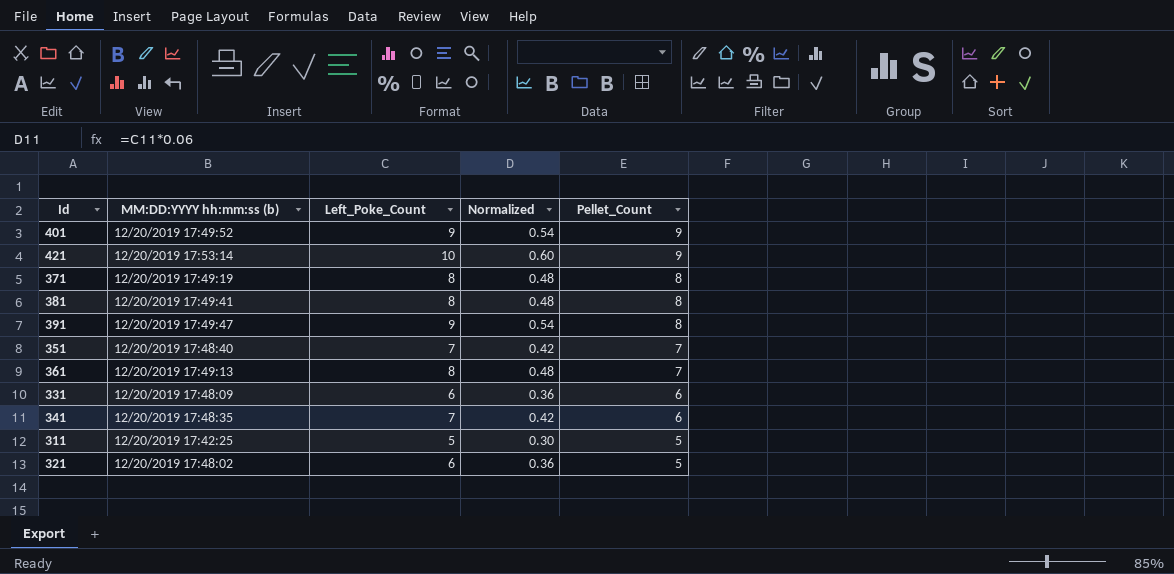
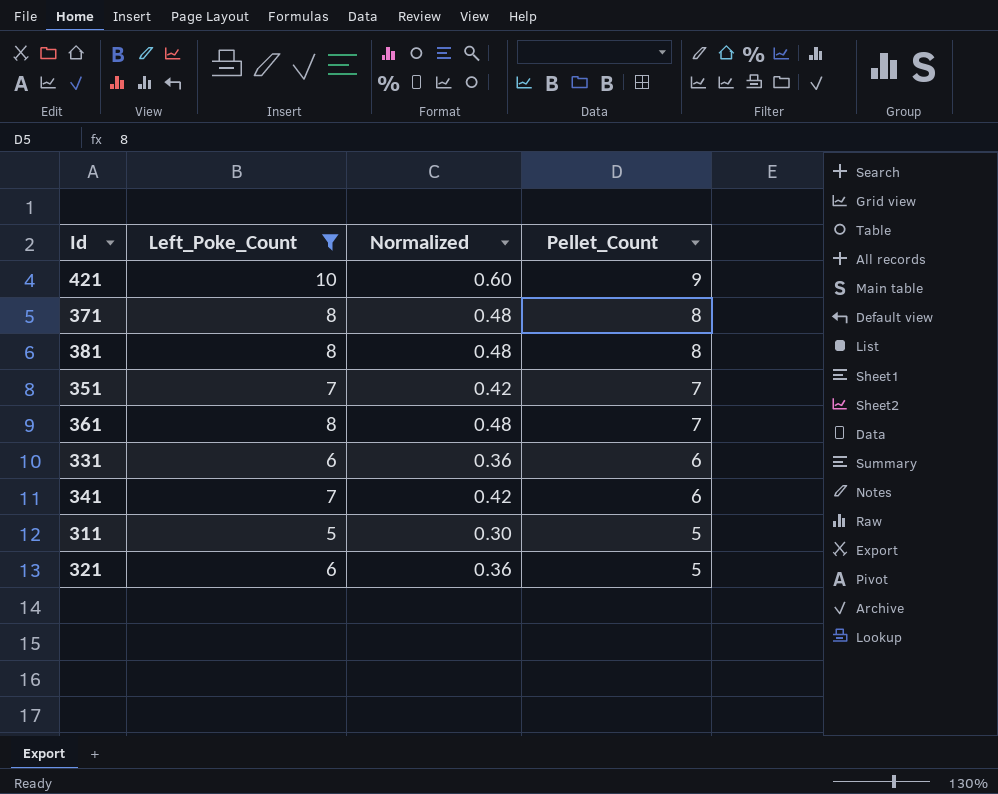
filter: none -> Left_Poke_Count != 9
column MM:DD:YYYY hh:mm:ss (b) | position: 2 -> none

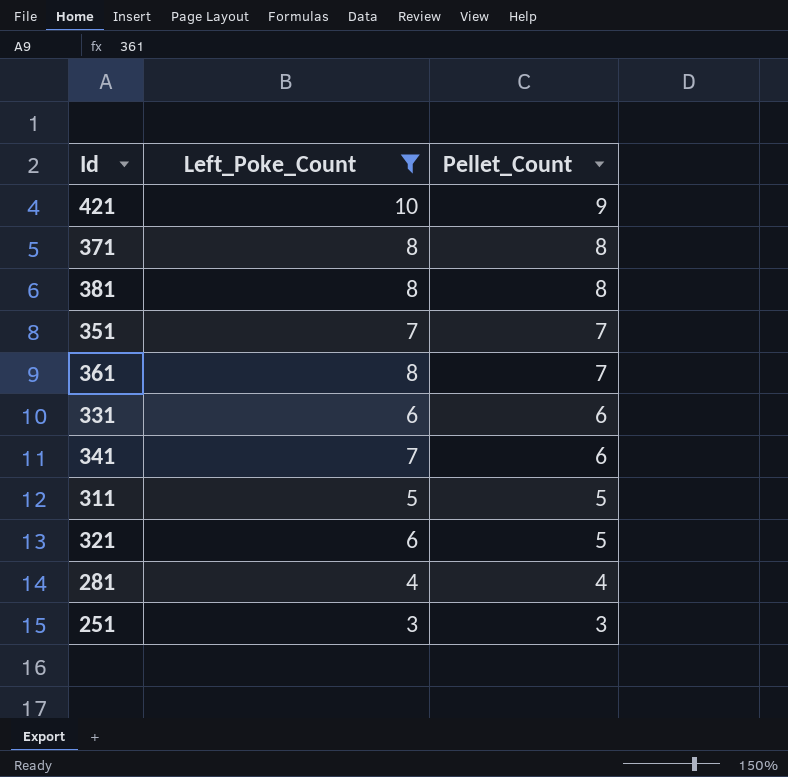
column Normalized | formula: [Left_Poke_Count] * 0.06 -> none
row 281: none -> 4 | 4
row 251: none -> 3 | 3

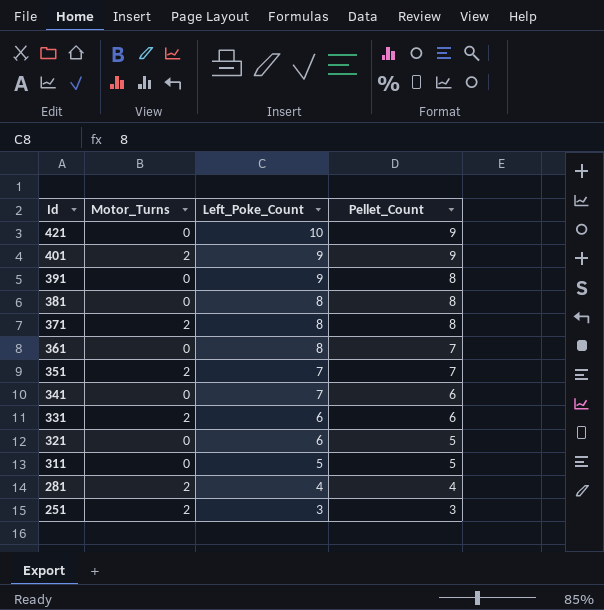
filter: Left_Poke_Count != 9 -> none
row order: Pellet_Count descending -> Id descending
column Motor_Turns | position: none -> 2

